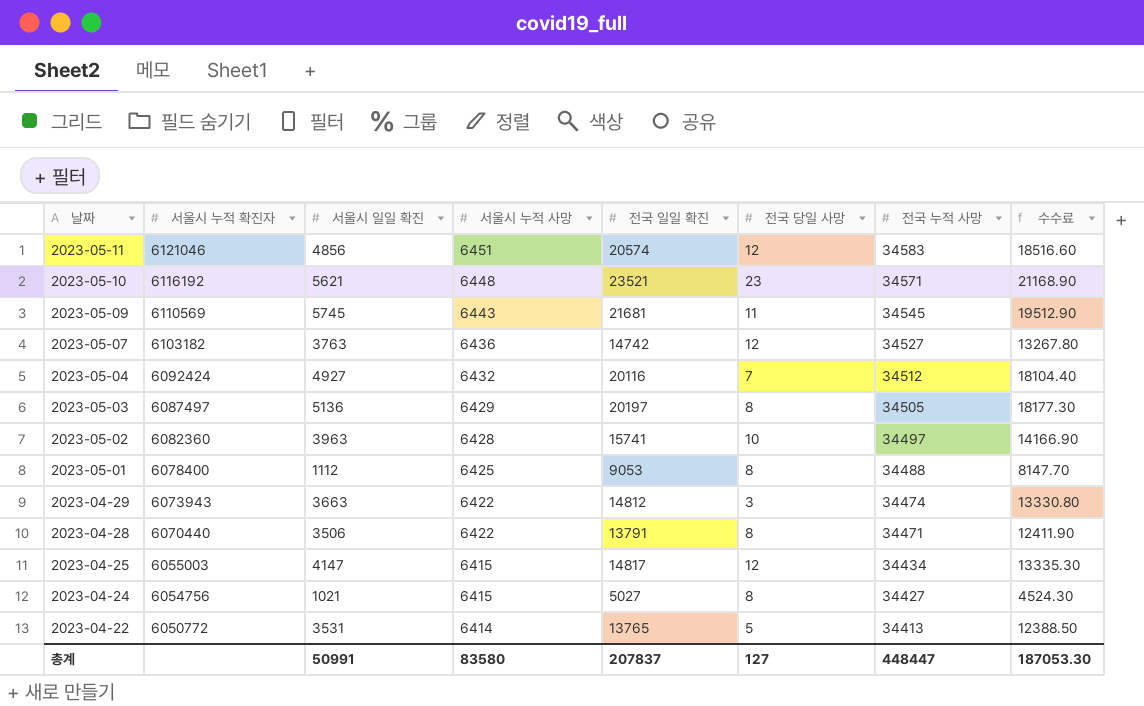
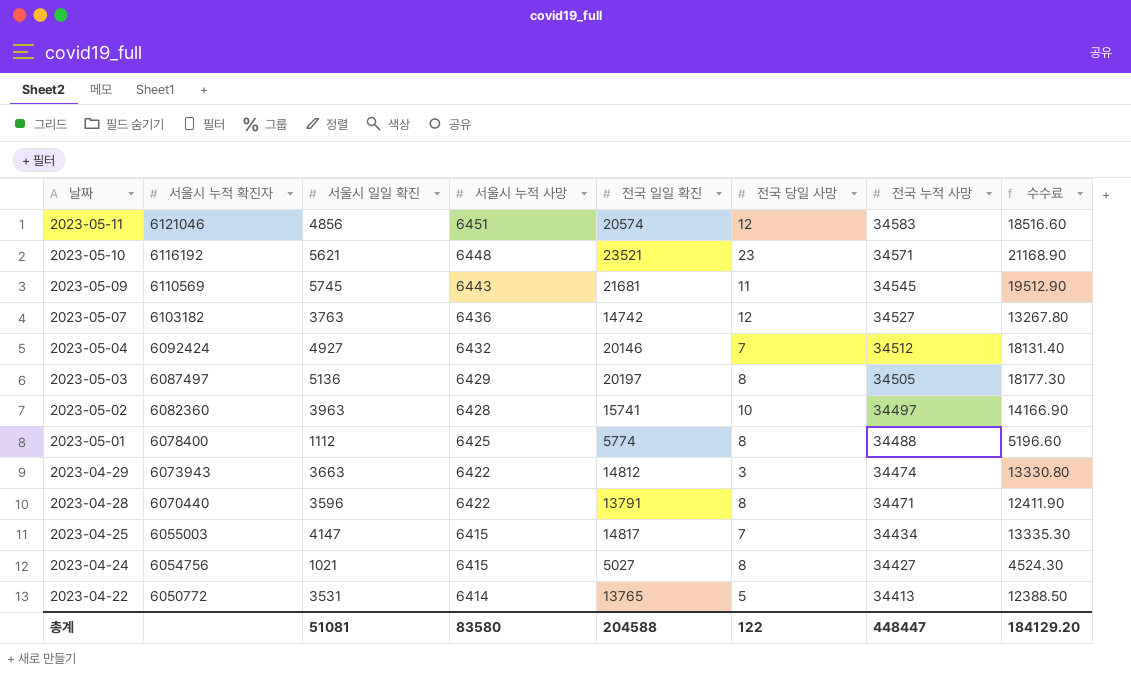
2023-05-04 | 전국 일일 확진: 20116 -> 20146
2023-05-04 | 수수료: 18104.40 -> 18131.40
2023-05-01 | 전국 일일 확진: 9053 -> 5774
2023-05-01 | 수수료: 8147.70 -> 5196.60
2023-04-28 | 서울시 일일 확진: 3506 -> 3596
2023-04-25 | 전국 당일 사망: 12 -> 7
총계 | 서울시 일일 확진: 50991 -> 51081
총계 | 전국 일일 확진: 207837 -> 204588
총계 | 전국 당일 사망: 127 -> 122
총계 | 수수료: 187053.30 -> 184129.20

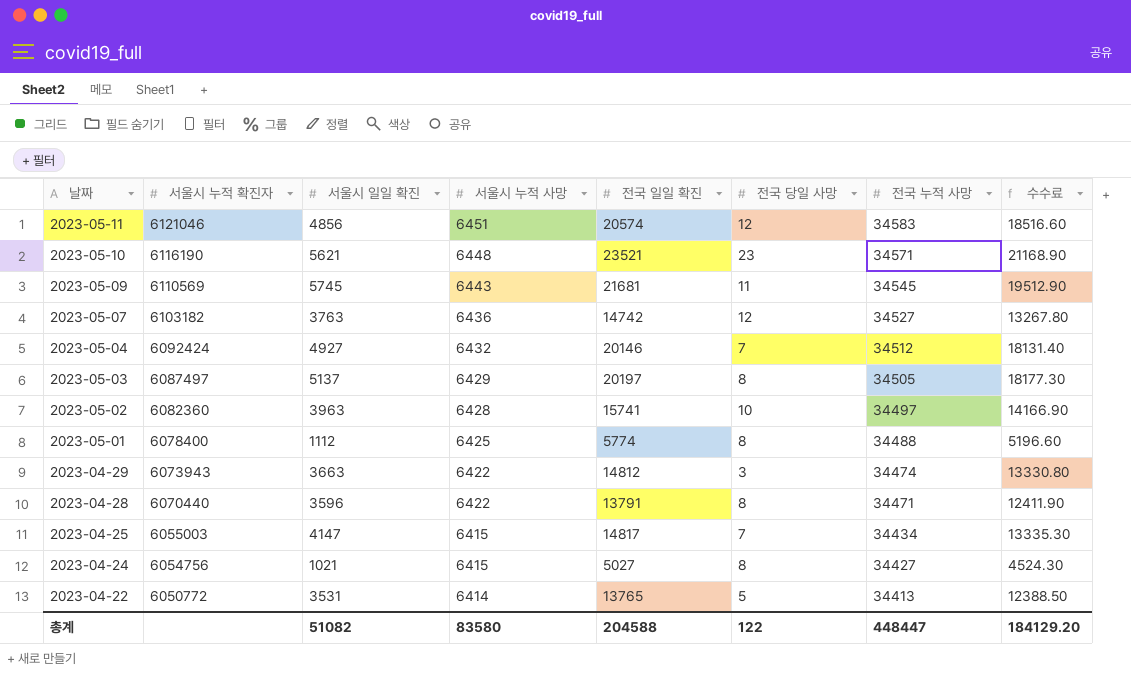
2023-05-10 | 서울시 누적 확진자: 6116192 -> 6116190
2023-05-03 | 서울시 일일 확진: 5136 -> 5137
총계 | 서울시 일일 확진: 51081 -> 51082

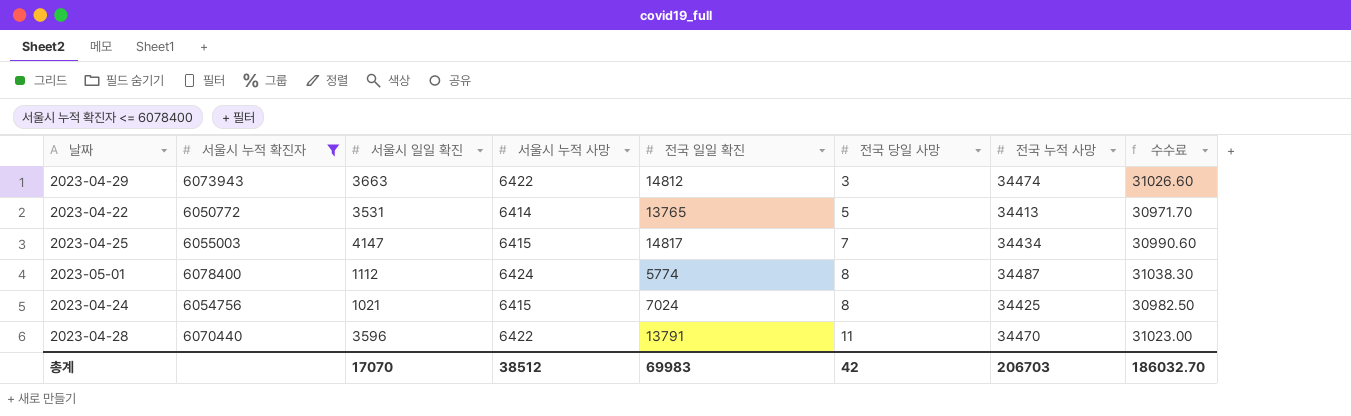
filter: none -> 서울시 누적 확진자 <= 6078400
row order: 날짜 descending -> 전국 당일 사망 ascending
column 수수료 | formula: [전국 일일 확진] * 0.9 -> [전국 누적 사망] * 0.9
2023-05-01 | 서울시 누적 사망: 6425 -> 6424
2023-05-01 | 전국 누적 사망: 34488 -> 34487
2023-04-24 | 전국 일일 확진: 5027 -> 7024
2023-04-24 | 전국 누적 사망: 34427 -> 34425
2023-04-28 | 전국 당일 사망: 8 -> 11
2023-04-28 | 전국 누적 사망: 34471 -> 34470
총계 | 서울시 일일 확진: 51082 -> 17070
총계 | 서울시 누적 사망: 83580 -> 38512
총계 | 전국 일일 확진: 204588 -> 69983
총계 | 전국 당일 사망: 122 -> 42
총계 | 전국 누적 사망: 448447 -> 206703
총계 | 수수료: 184129.20 -> 186032.70

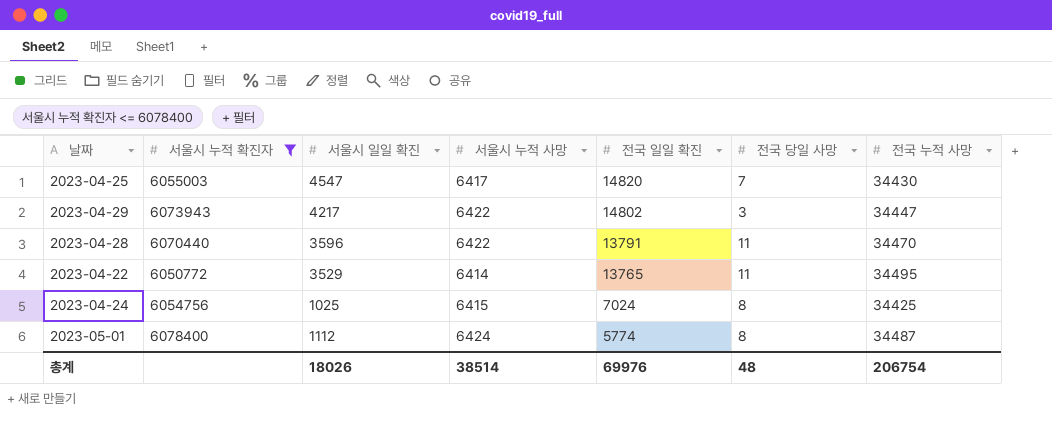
row order: 전국 당일 사망 ascending -> 전국 일일 확진 descending
column 수수료 | formula: [전국 누적 사망] * 0.9 -> none
2023-04-25 | 서울시 일일 확진: 4147 -> 4547
2023-04-25 | 서울시 누적 사망: 6415 -> 6417
2023-04-25 | 전국 일일 확진: 14817 -> 14820
2023-04-25 | 전국 누적 사망: 34434 -> 34430
2023-04-29 | 서울시 일일 확진: 3663 -> 4217
2023-04-29 | 전국 일일 확진: 14812 -> 14802
2023-04-29 | 전국 누적 사망: 34474 -> 34447
2023-04-22 | 서울시 일일 확진: 3531 -> 3529
2023-04-22 | 전국 당일 사망: 5 -> 11
2023-04-22 | 전국 누적 사망: 34413 -> 34495
2023-04-24 | 서울시 일일 확진: 1021 -> 1025
총계 | 서울시 일일 확진: 17070 -> 18026
총계 | 서울시 누적 사망: 38512 -> 38514
총계 | 전국 일일 확진: 69983 -> 69976
총계 | 전국 당일 사망: 42 -> 48
총계 | 전국 누적 사망: 206703 -> 206754

